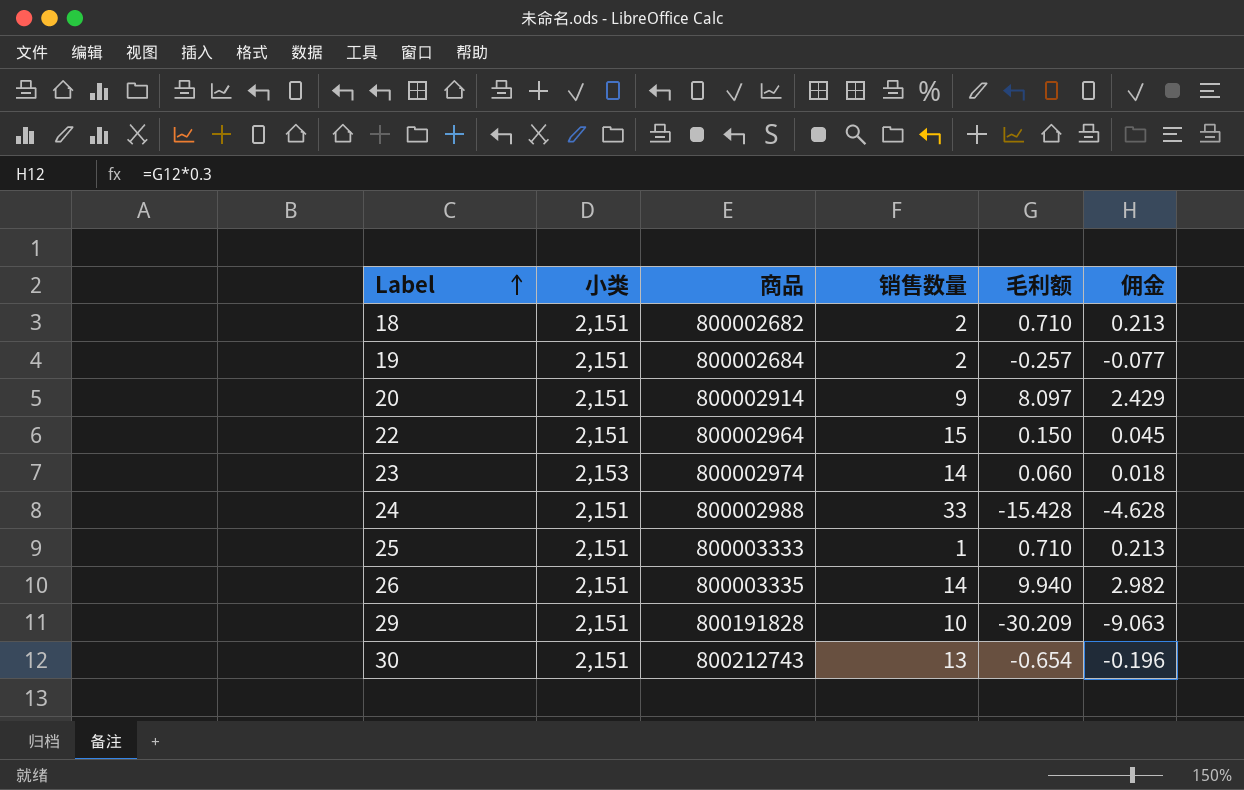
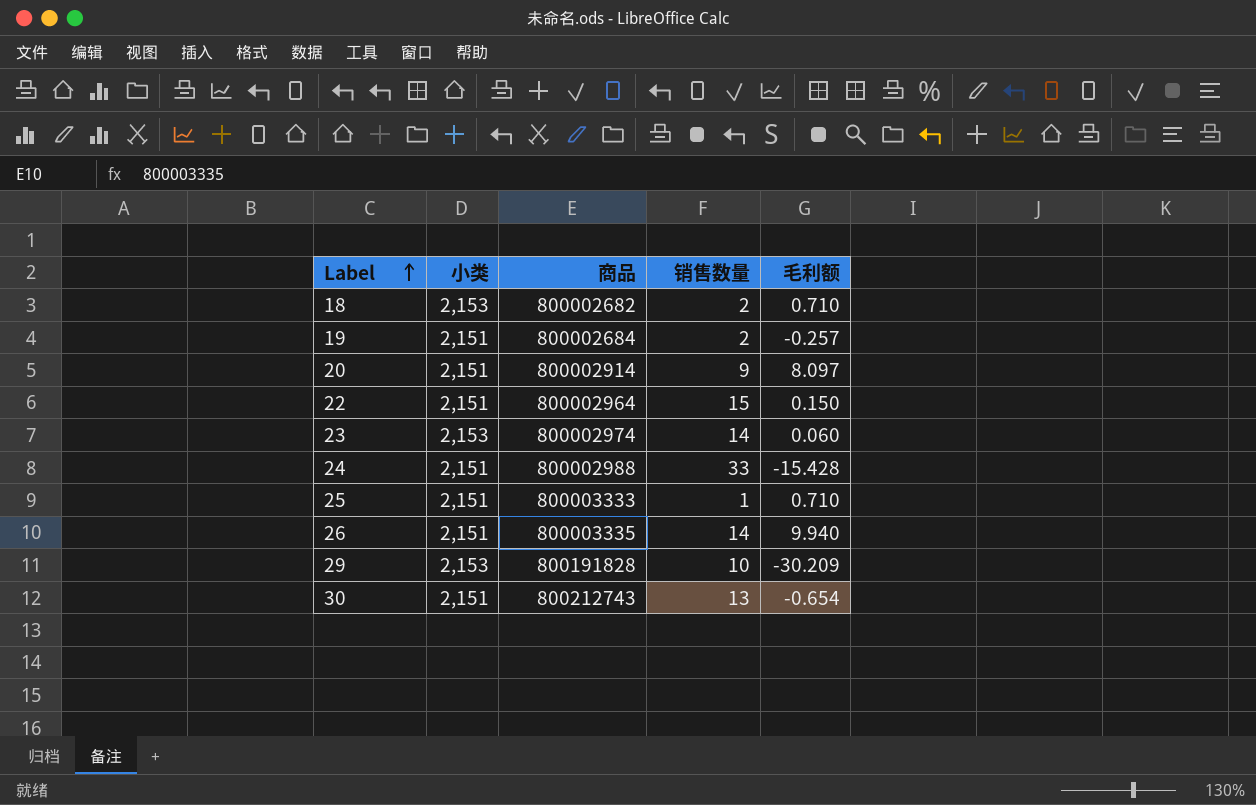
column 佣金 | formula: [毛利额] * 0.3 -> none
18 | 小类: 2,151 -> 2,153
29 | 小类: 2,151 -> 2,153

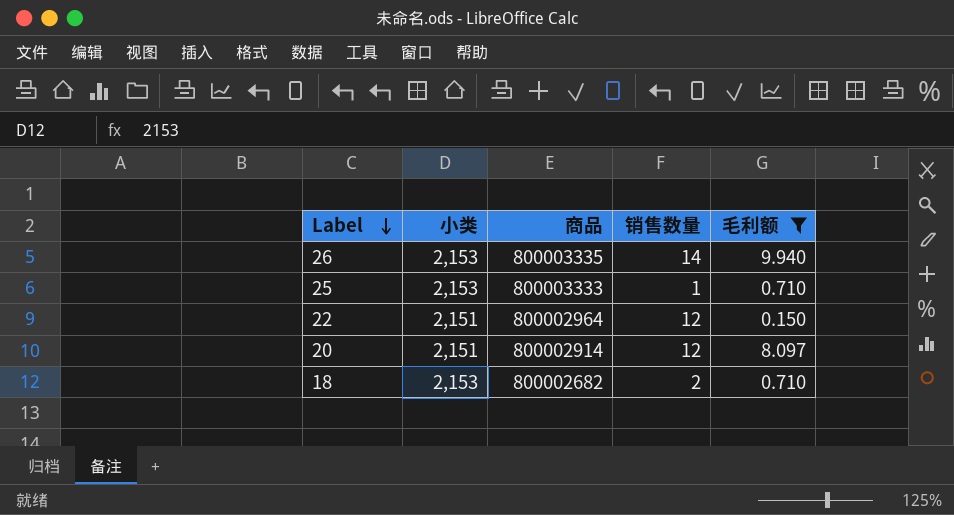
filter: none -> 毛利额 >= 0.150
row order: Label ascending -> Label descending
26 | 小类: 2,151 -> 2,153
25 | 小类: 2,151 -> 2,153
22 | 销售数量: 15 -> 12
20 | 销售数量: 9 -> 12

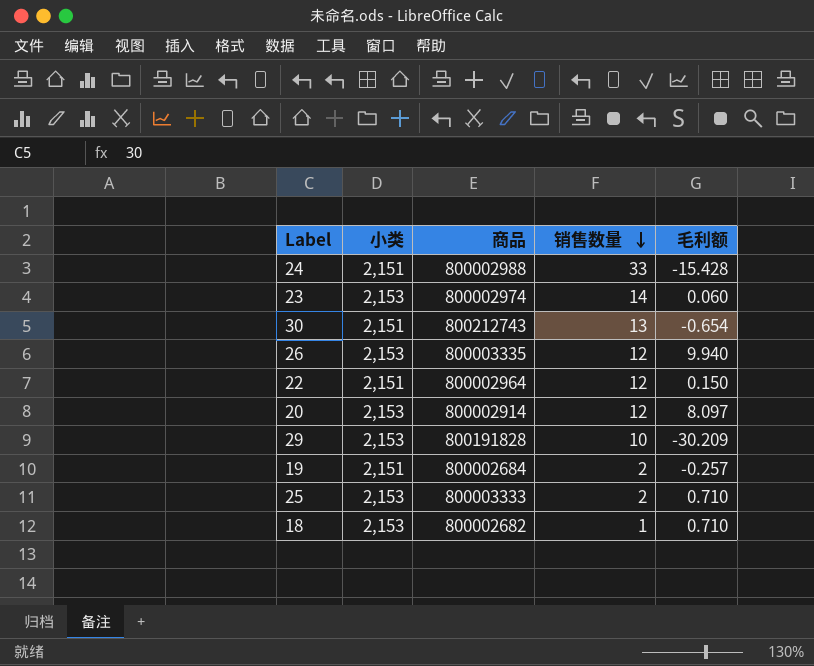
filter: 毛利额 >= 0.150 -> none
row order: Label descending -> 销售数量 descending
26 | 销售数量: 14 -> 12
20 | 小类: 2,151 -> 2,153
25 | 销售数量: 1 -> 2
18 | 销售数量: 2 -> 1

